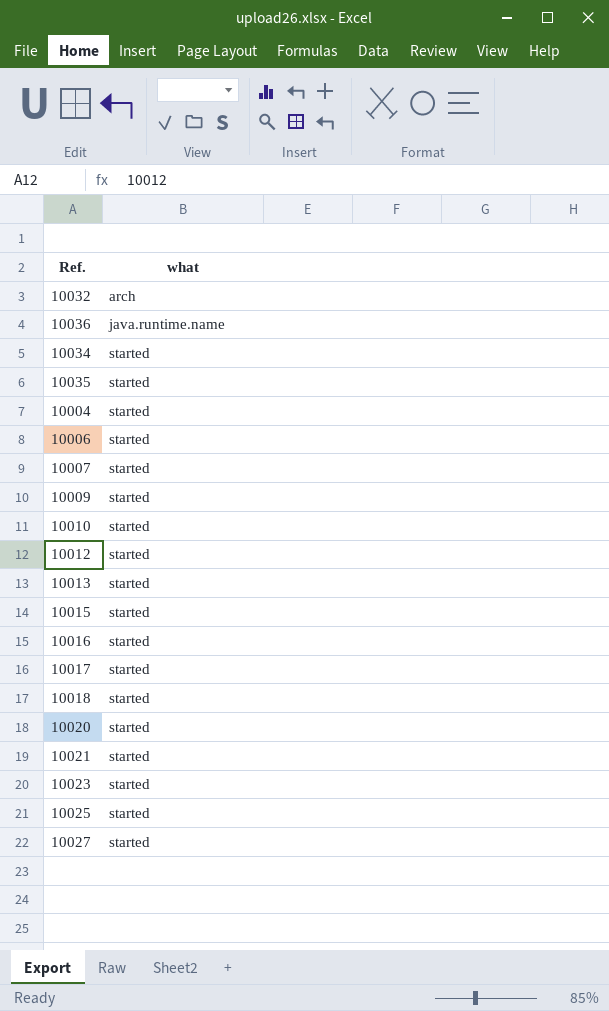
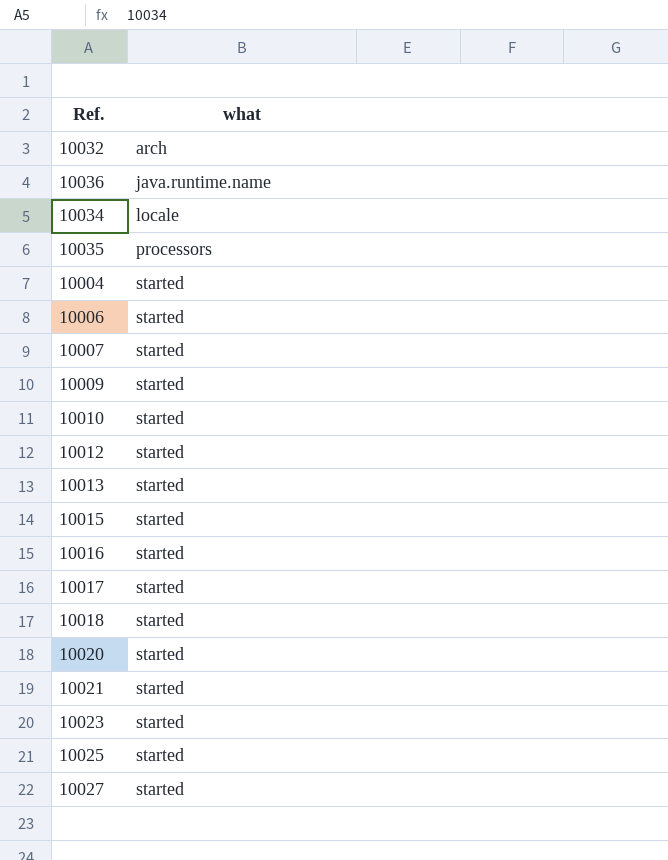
10034 | what: started -> locale
10035 | what: started -> processors

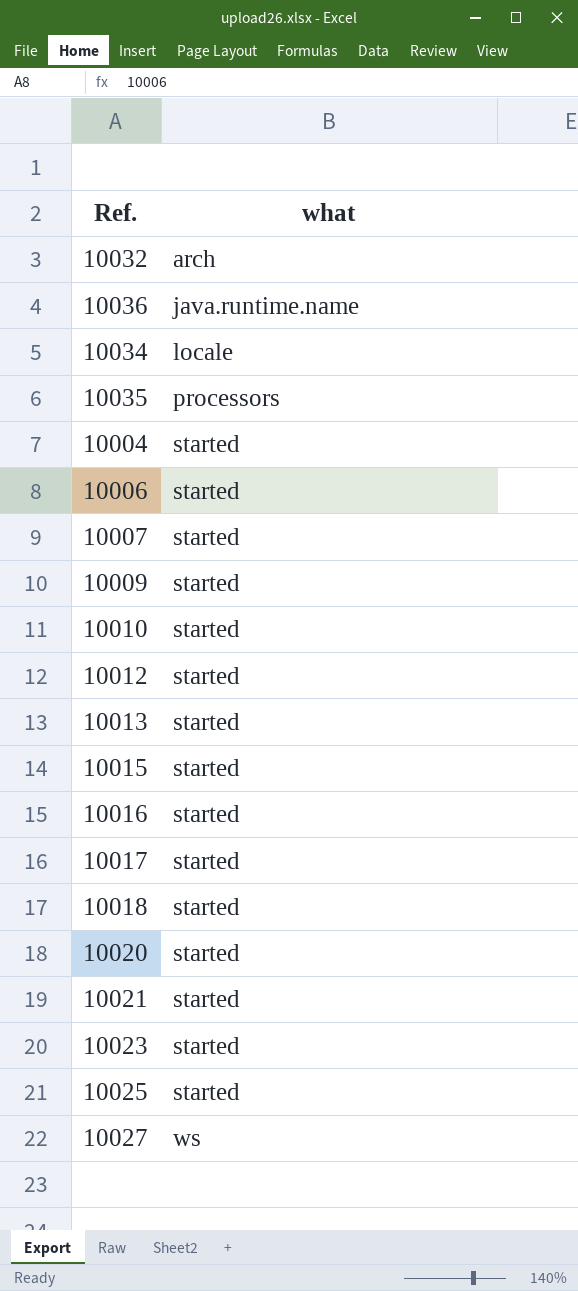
10027 | what: started -> ws

